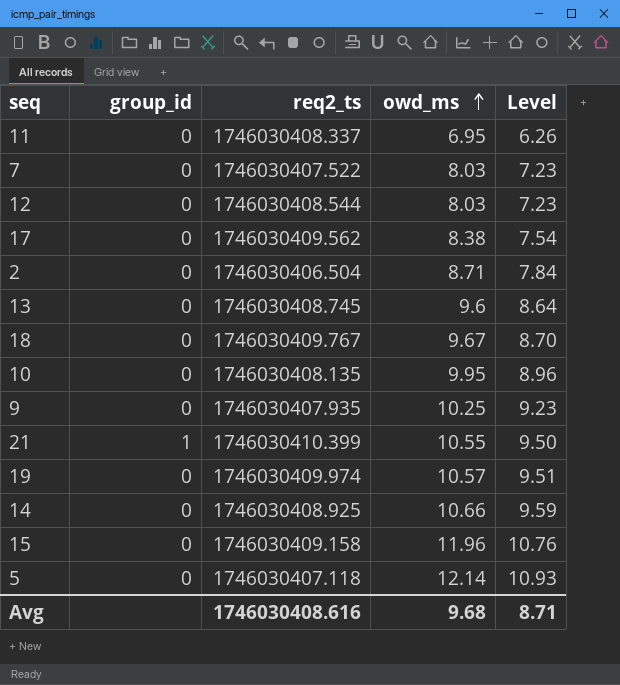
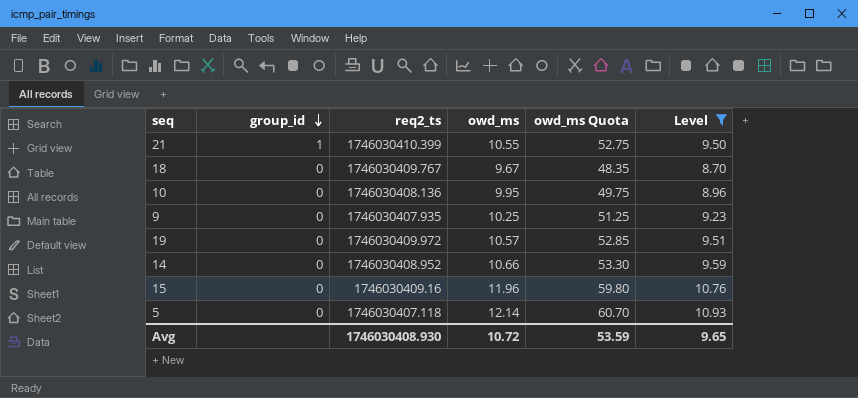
filter: none -> Level >= 8.70
row order: owd_ms ascending -> group_id descending
column owd_ms Quota | formula: none -> [owd_ms] * 5
10 | req2_ts: 1746030408.135 -> 1746030408.136
19 | req2_ts: 1746030409.974 -> 1746030409.972
14 | req2_ts: 1746030408.925 -> 1746030408.952
15 | req2_ts: 1746030409.158 -> 1746030409.16
Avg | req2_ts: 1746030408.616 -> 1746030408.930
Avg | owd_ms: 9.68 -> 10.72
Avg | Level: 8.71 -> 9.65

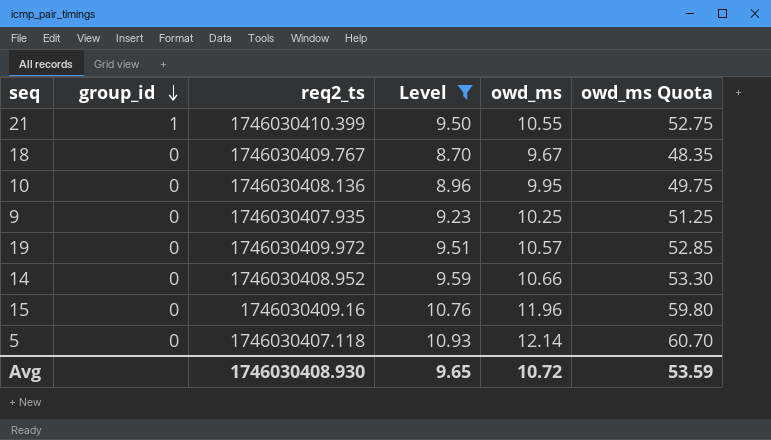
column Level | position: 6 -> 4

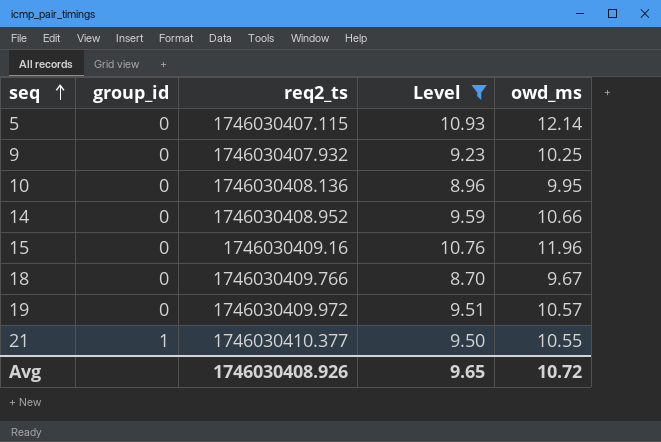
row order: group_id descending -> seq ascending
column owd_ms Quota | formula: [owd_ms] * 5 -> none
5 | req2_ts: 1746030407.118 -> 1746030407.115
9 | req2_ts: 1746030407.935 -> 1746030407.932
18 | req2_ts: 1746030409.767 -> 1746030409.766
21 | req2_ts: 1746030410.399 -> 1746030410.377
Avg | req2_ts: 1746030408.930 -> 1746030408.926

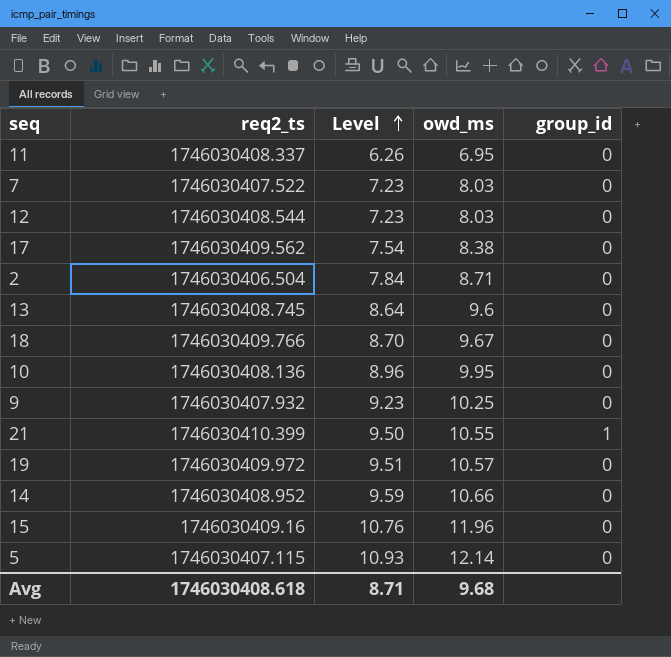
filter: Level >= 8.70 -> none
row order: seq ascending -> Level ascending
column group_id | position: 2 -> 5
21 | req2_ts: 1746030410.377 -> 1746030410.399
Avg | req2_ts: 1746030408.926 -> 1746030408.618
Avg | Level: 9.65 -> 8.71
Avg | owd_ms: 10.72 -> 9.68

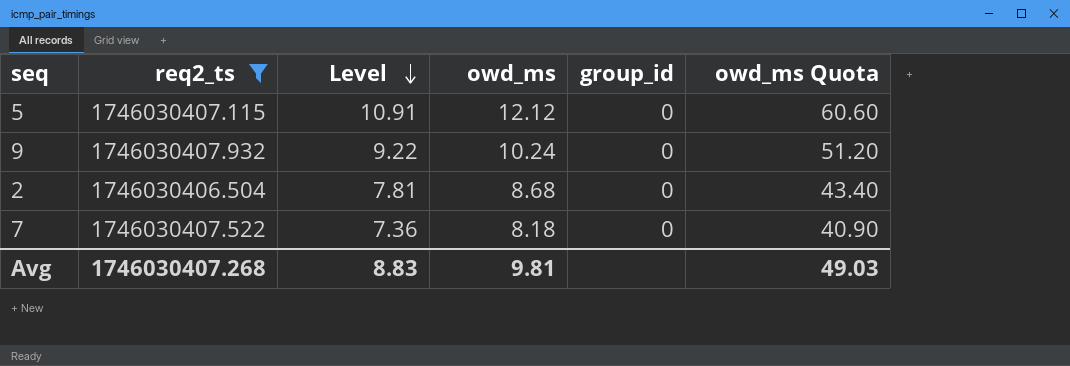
filter: none -> req2_ts <= 1746030407.932
row order: Level ascending -> Level descending
column owd_ms Quota | formula: none -> [owd_ms] * 5
5 | Level: 10.93 -> 10.91
5 | owd_ms: 12.14 -> 12.12
9 | Level: 9.23 -> 9.22
9 | owd_ms: 10.25 -> 10.24
2 | Level: 7.84 -> 7.81
2 | owd_ms: 8.71 -> 8.68
7 | Level: 7.23 -> 7.36
7 | owd_ms: 8.03 -> 8.18
Avg | req2_ts: 1746030408.618 -> 1746030407.268
Avg | Level: 8.71 -> 8.83
Avg | owd_ms: 9.68 -> 9.81

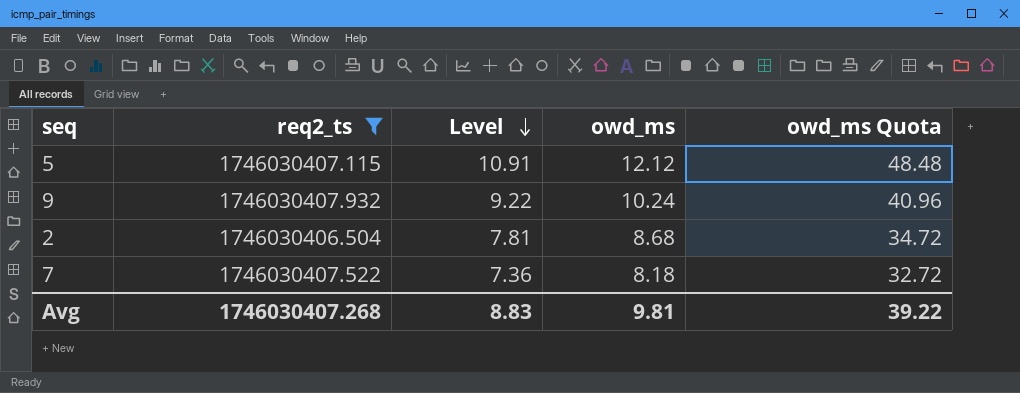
column group_id | position: 5 -> none
column owd_ms Quota | formula: [owd_ms] * 5 -> [owd_ms] * 4
Avg | owd_ms Quota: 49.03 -> 39.22

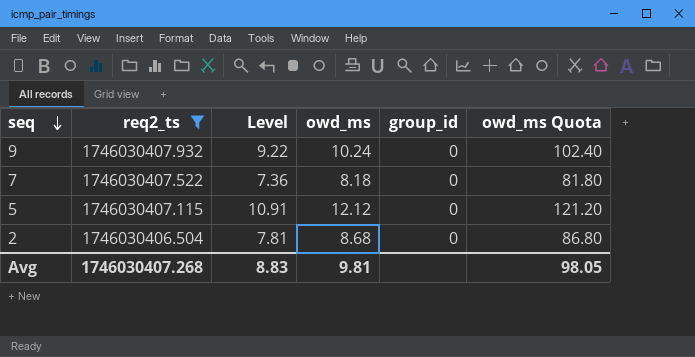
row order: Level descending -> seq descending
column group_id | position: none -> 5
column owd_ms Quota | formula: [owd_ms] * 4 -> [owd_ms] * 10
Avg | owd_ms Quota: 39.22 -> 98.05

